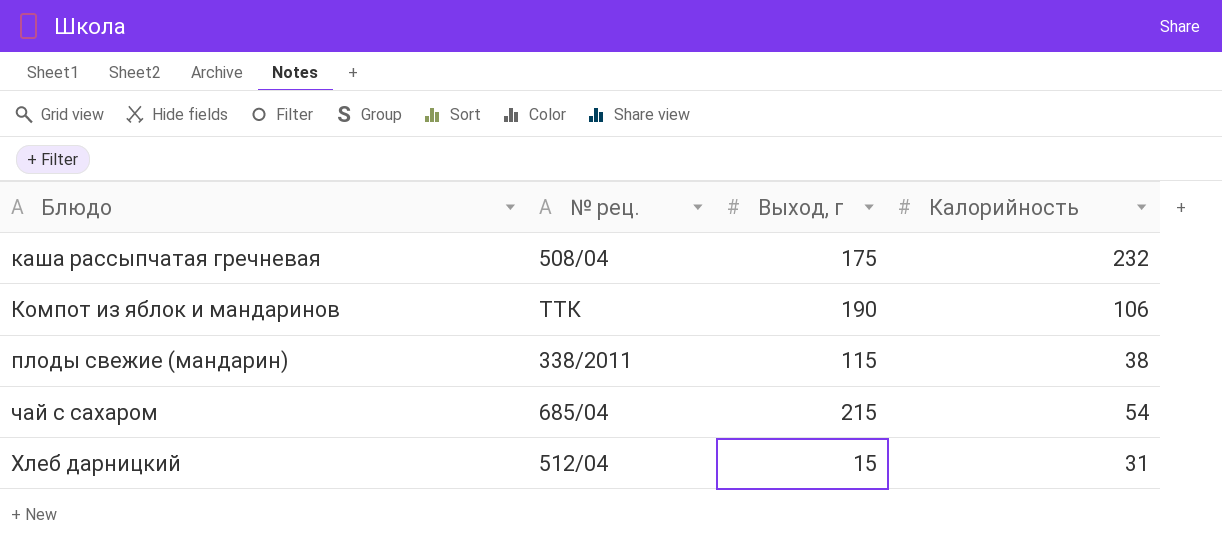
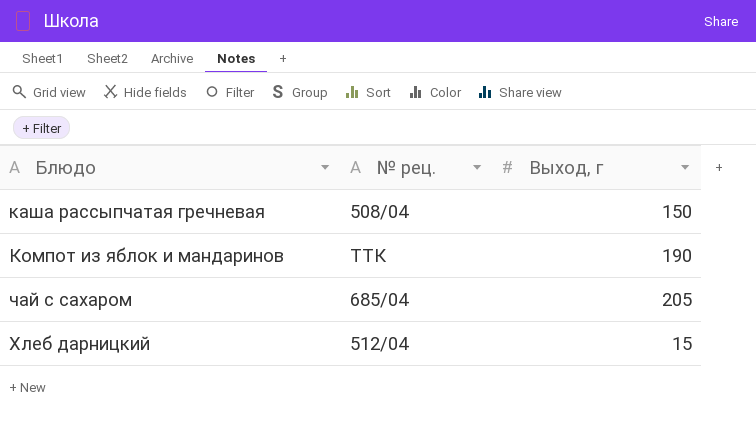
column Калорийность | position: 4 -> none
row плоды свежие (мандарин): 338/2011 | 115 | 38 -> none
каша рассыпчатая гречневая | Выход, г: 175 -> 150
чай с сахаром | Выход, г: 215 -> 205

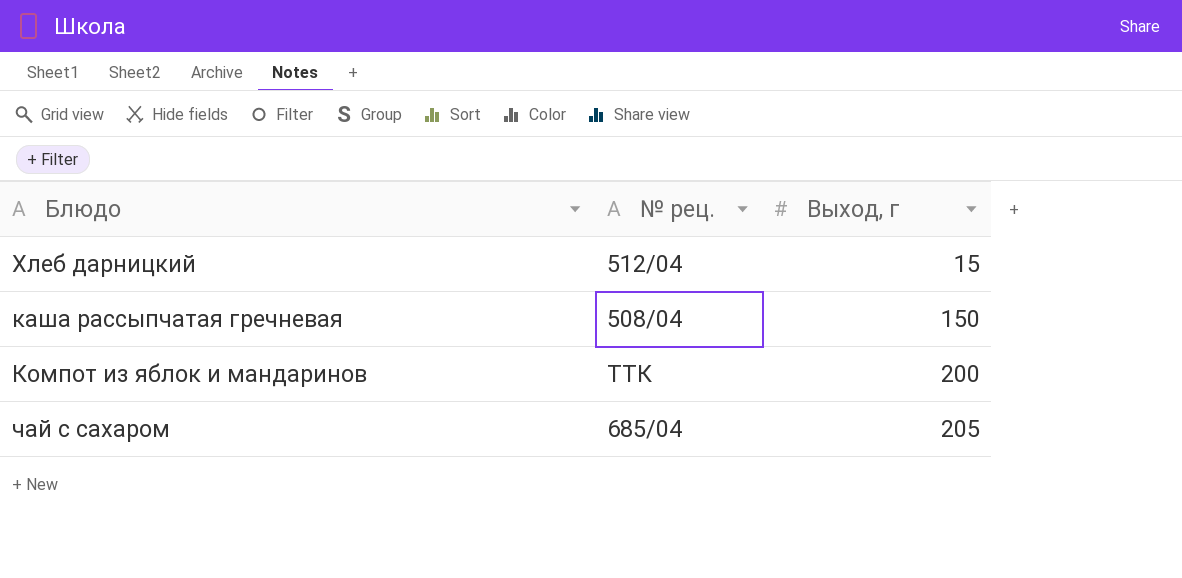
row order: none -> Выход, г ascending
Компот из яблок и мандаринов | Выход, г: 190 -> 200

